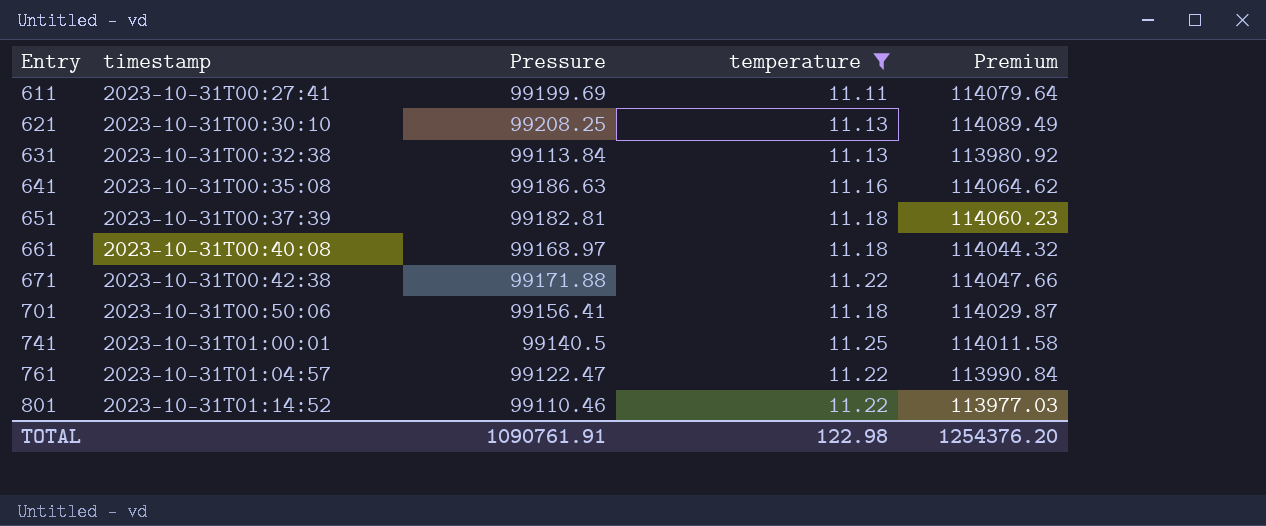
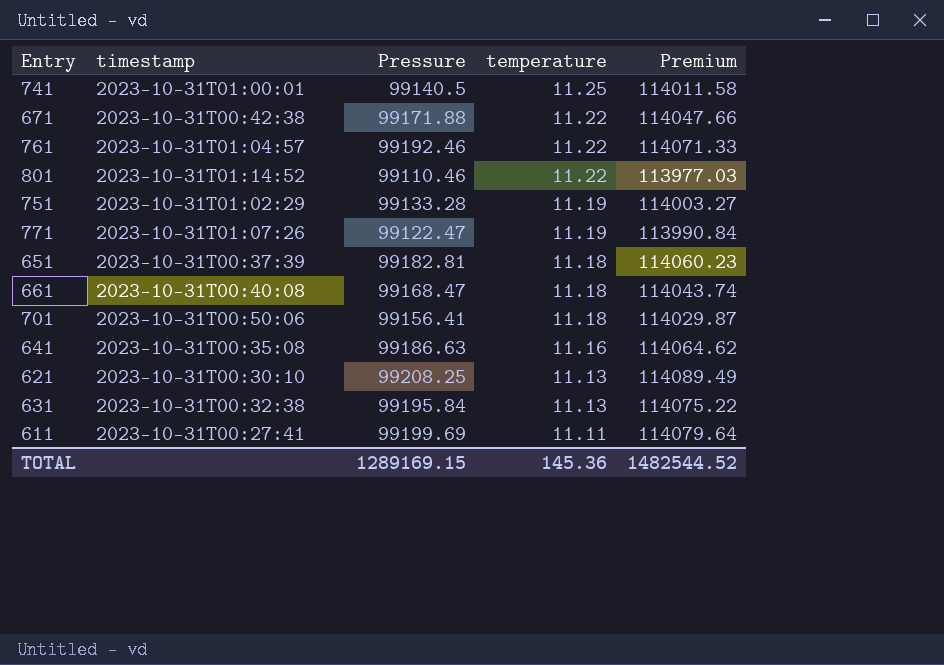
filter: temperature != 11.19 -> none
row order: Entry ascending -> temperature descending
761 | Pressure: 99122.47 -> 99192.46
761 | Premium: 113990.84 -> 114071.33
661 | Pressure: 99168.97 -> 99168.47
661 | Premium: 114044.32 -> 114043.74
631 | Pressure: 99113.84 -> 99195.84
631 | Premium: 113980.92 -> 114075.22
TOTAL | Pressure: 1090761.91 -> 1289169.15
TOTAL | temperature: 122.98 -> 145.36
TOTAL | Premium: 1254376.20 -> 1482544.52

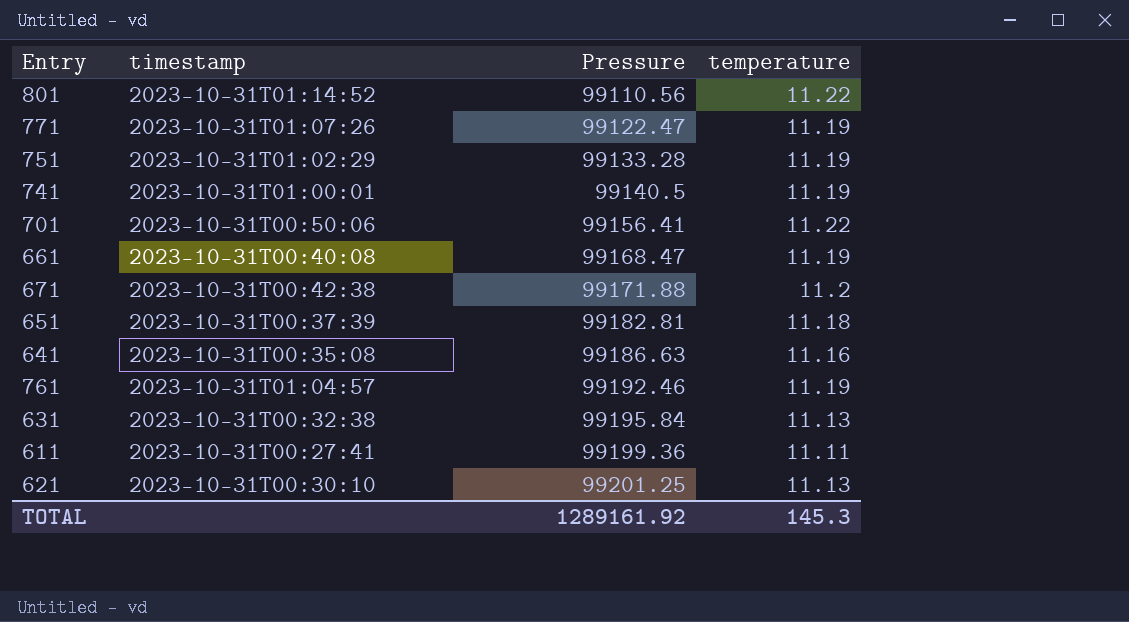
row order: temperature descending -> Pressure ascending
column Premium | formula: [Pressure] * 1.15 -> none
801 | Pressure: 99110.46 -> 99110.56
741 | temperature: 11.25 -> 11.19
701 | temperature: 11.18 -> 11.22
661 | temperature: 11.18 -> 11.19
671 | temperature: 11.22 -> 11.2
761 | temperature: 11.22 -> 11.19
611 | Pressure: 99199.69 -> 99199.36
621 | Pressure: 99208.25 -> 99201.25
TOTAL | Pressure: 1289169.15 -> 1289161.92
TOTAL | temperature: 145.36 -> 145.3

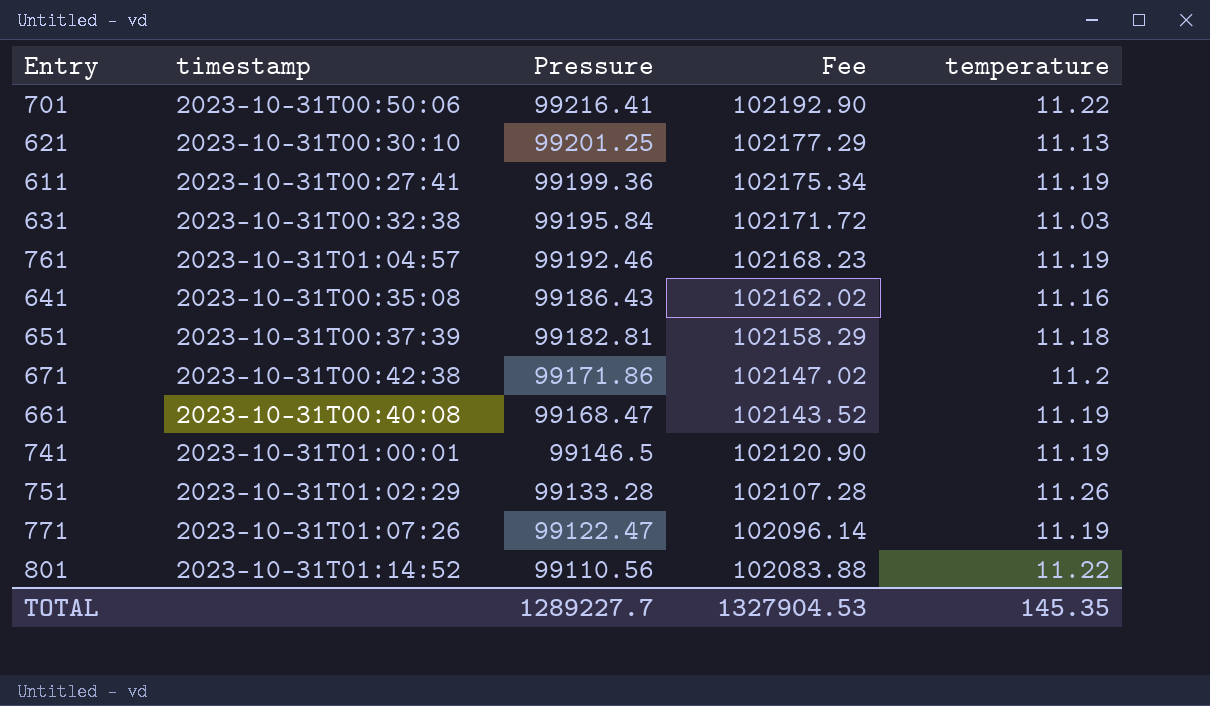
row order: Pressure ascending -> Pressure descending
column Fee | formula: none -> [Pressure] * 1.03
701 | Pressure: 99156.41 -> 99216.41
611 | temperature: 11.11 -> 11.19
631 | temperature: 11.13 -> 11.03
641 | Pressure: 99186.63 -> 99186.43
671 | Pressure: 99171.88 -> 99171.86
741 | Pressure: 99140.5 -> 99146.5
751 | temperature: 11.19 -> 11.26
TOTAL | Pressure: 1289161.92 -> 1289227.7
TOTAL | temperature: 145.3 -> 145.35

